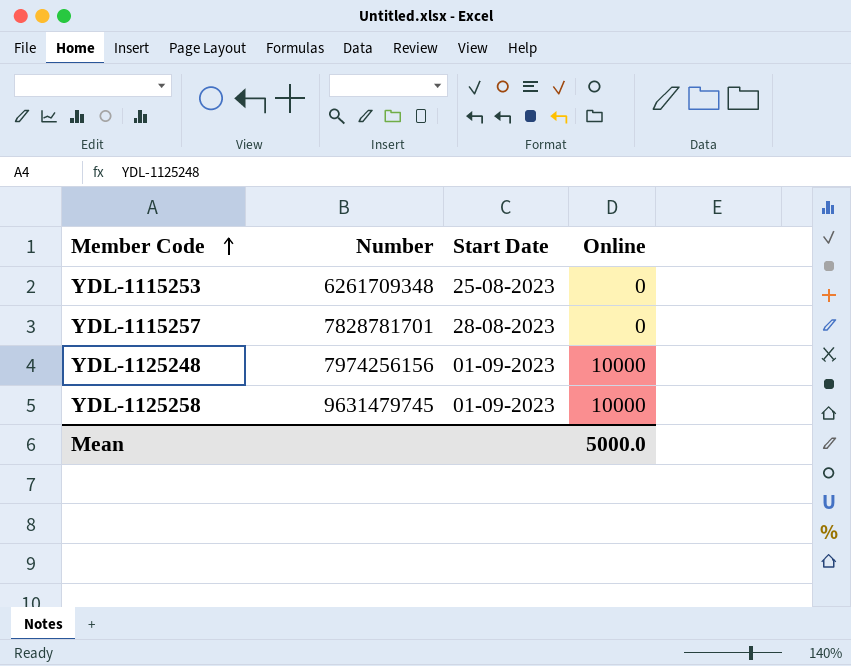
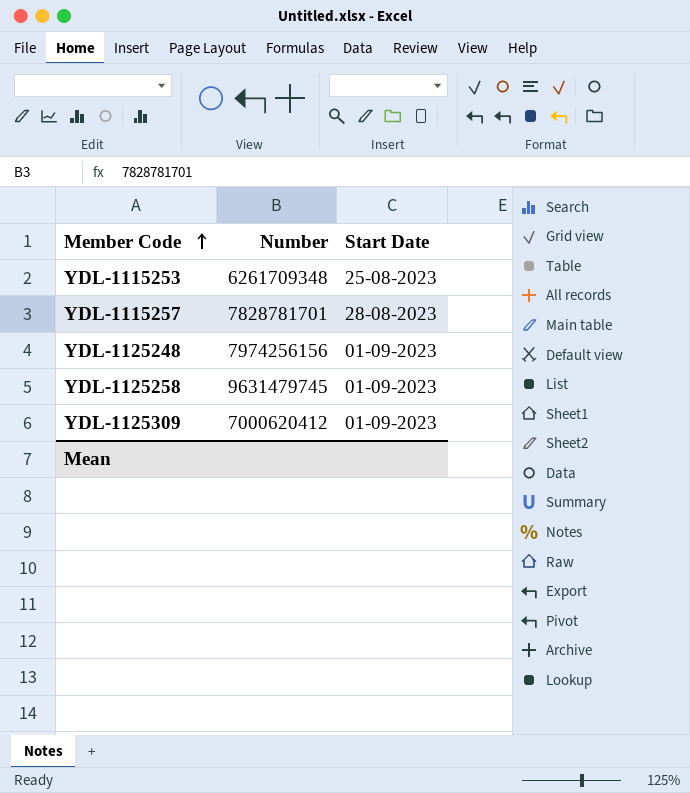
column Online | position: 4 -> none
row YDL-1125309: none -> 7000620412 | 01-09-2023

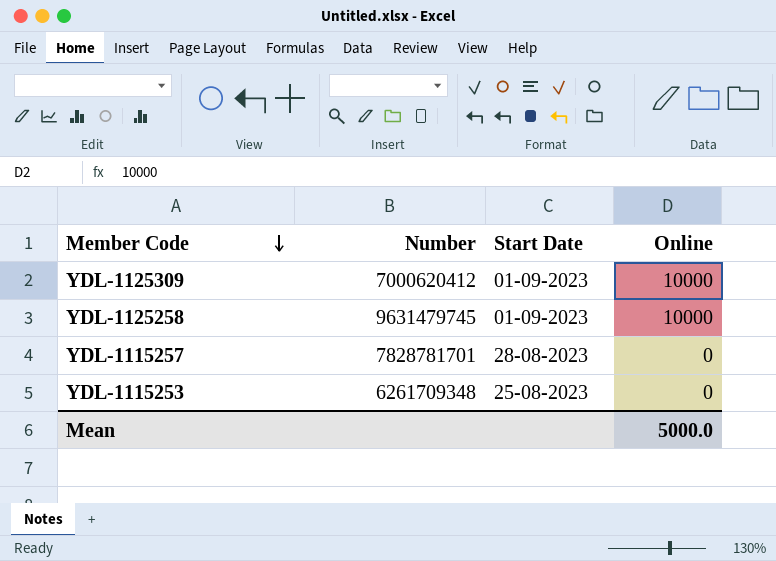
row order: Member Code ascending -> Member Code descending
column Online | position: none -> 4
row YDL-1125248: 7974256156 | 01-09-2023 -> none

